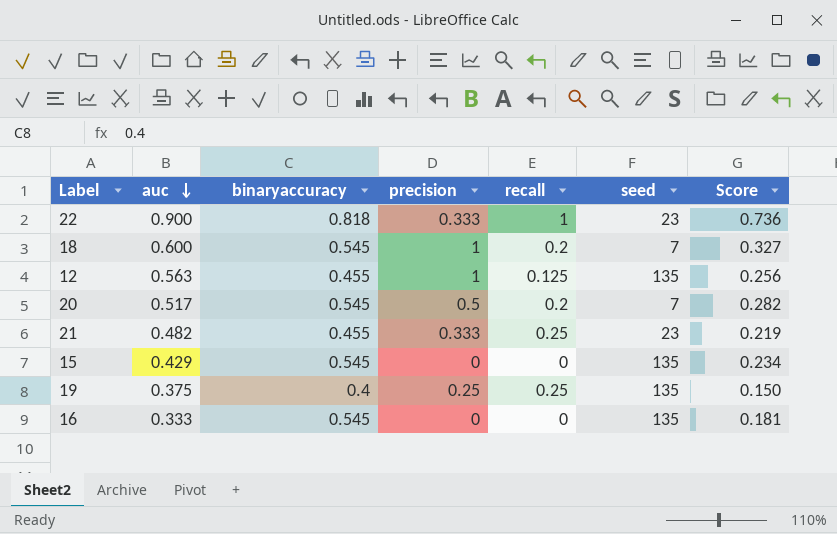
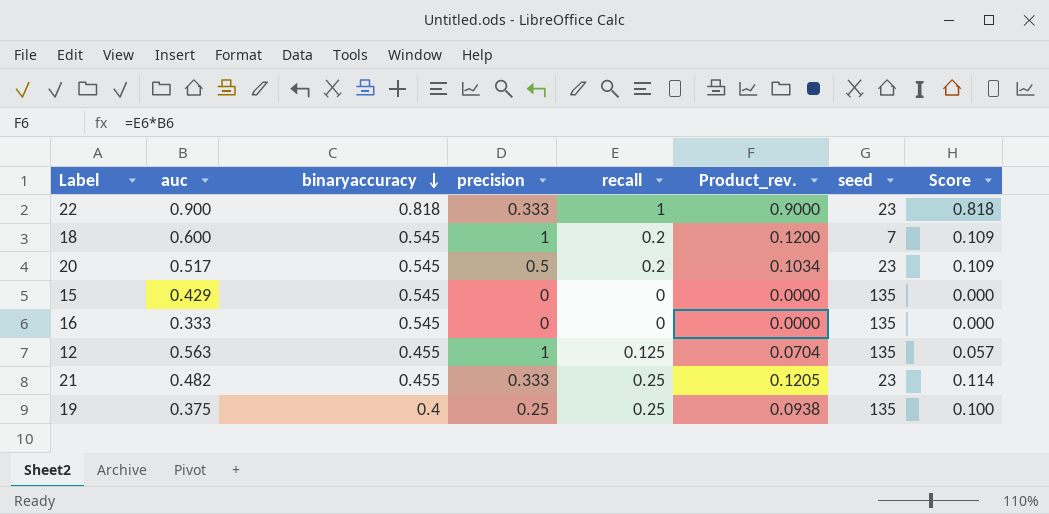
row order: auc descending -> binaryaccuracy descending
column Product_rev. | formula: none -> [auc] * [recall]
column Score | formula: [auc] * [binaryaccuracy] -> [binaryaccuracy] * [recall]
20 | seed: 7 -> 23

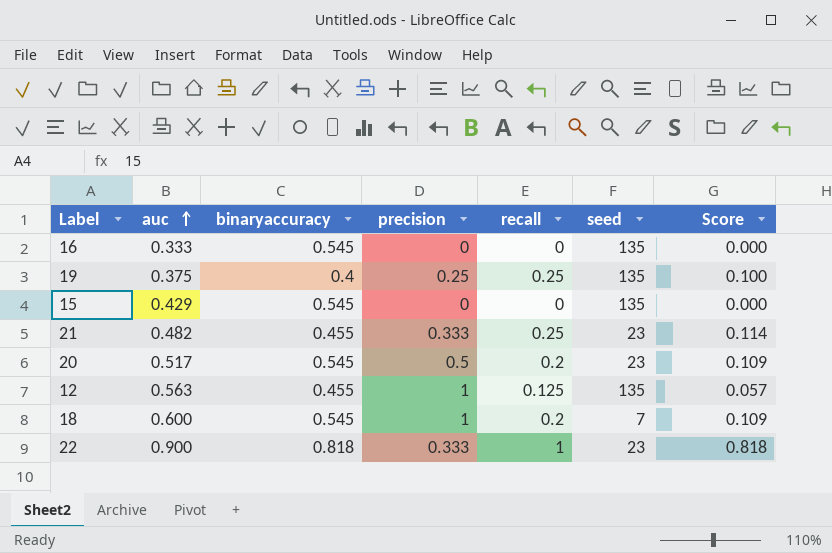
row order: binaryaccuracy descending -> auc ascending
column Product_rev. | formula: [auc] * [recall] -> none

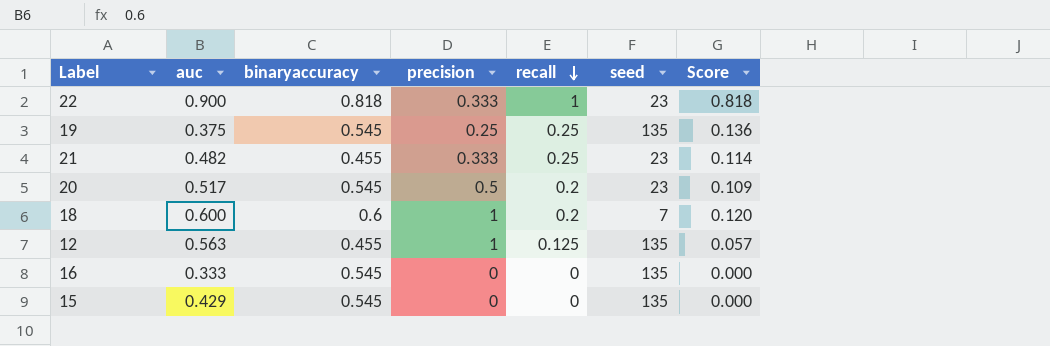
row order: auc ascending -> recall descending
19 | binaryaccuracy: 0.4 -> 0.545
19 | Score: 0.100 -> 0.136
18 | binaryaccuracy: 0.545 -> 0.6
18 | Score: 0.109 -> 0.120

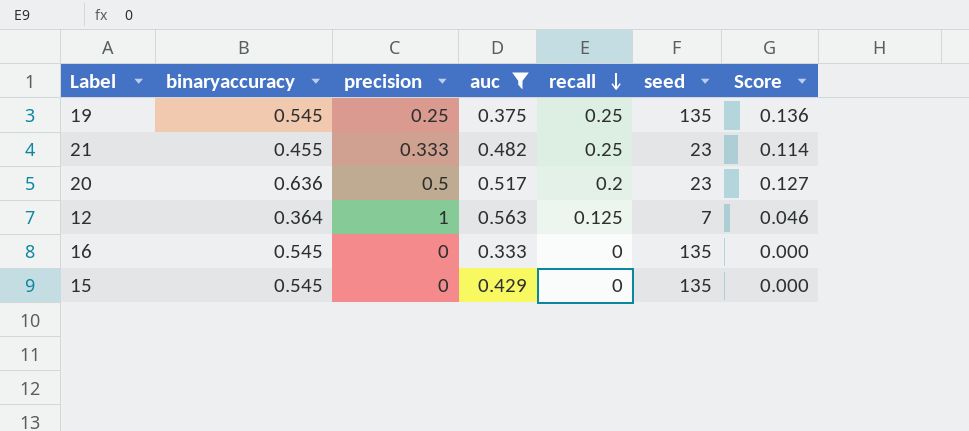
filter: none -> auc <= 0.563
column auc | position: 2 -> 4
20 | binaryaccuracy: 0.545 -> 0.636
20 | Score: 0.109 -> 0.127
12 | binaryaccuracy: 0.455 -> 0.364
12 | seed: 135 -> 7
12 | Score: 0.057 -> 0.046

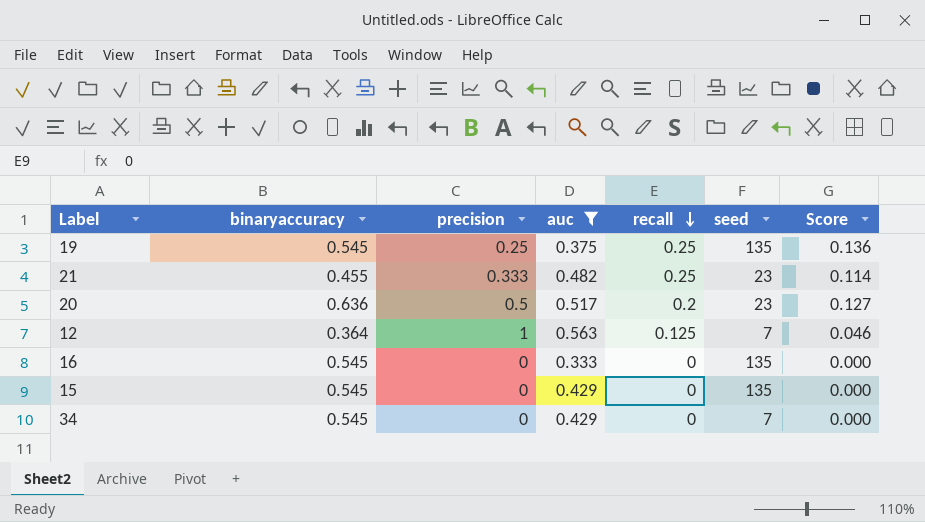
row 34: none -> 0.545 | 0 | 0.429 | 0 | 7 | 0.000

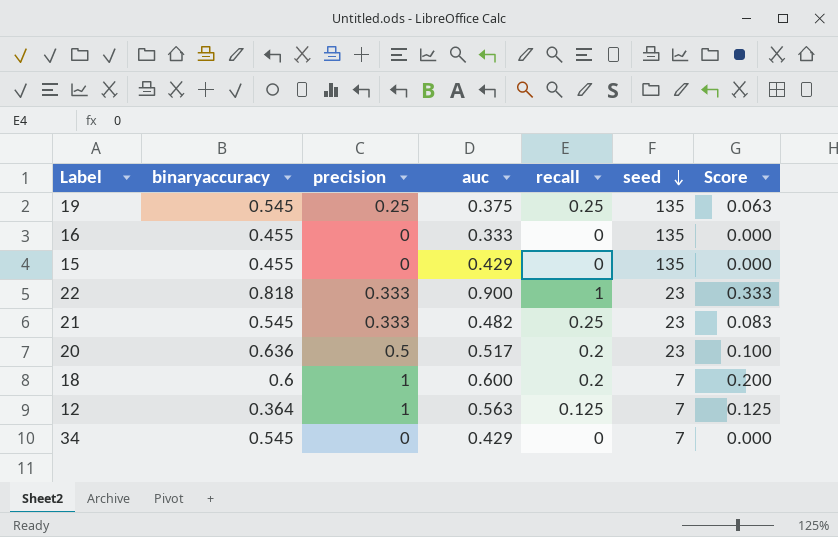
filter: auc <= 0.563 -> none
row order: recall descending -> seed descending
column Score | formula: [binaryaccuracy] * [recall] -> [precision] * [recall]
16 | binaryaccuracy: 0.545 -> 0.455
15 | binaryaccuracy: 0.545 -> 0.455
21 | binaryaccuracy: 0.455 -> 0.545

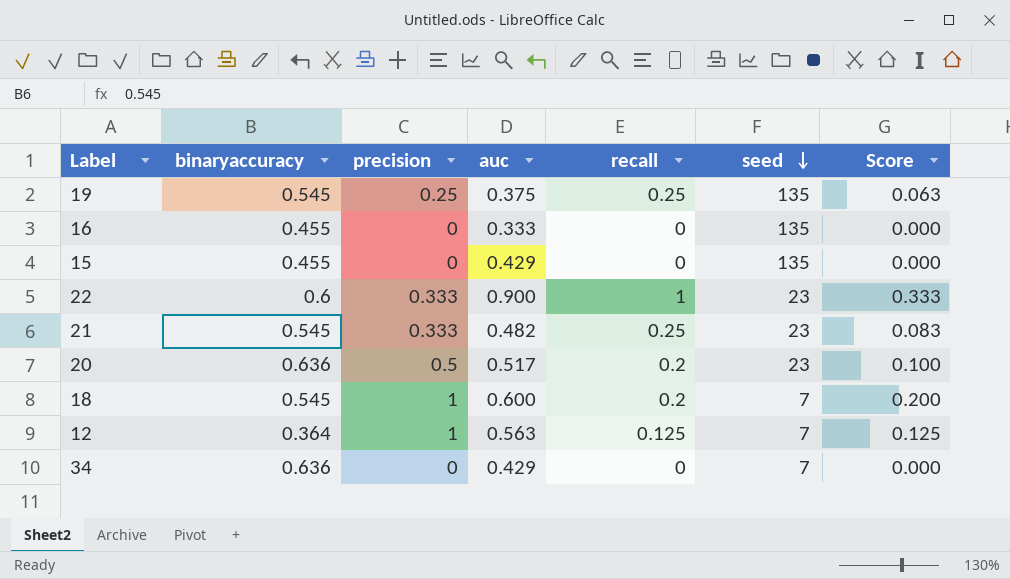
22 | binaryaccuracy: 0.818 -> 0.6
18 | binaryaccuracy: 0.6 -> 0.545
34 | binaryaccuracy: 0.545 -> 0.636

